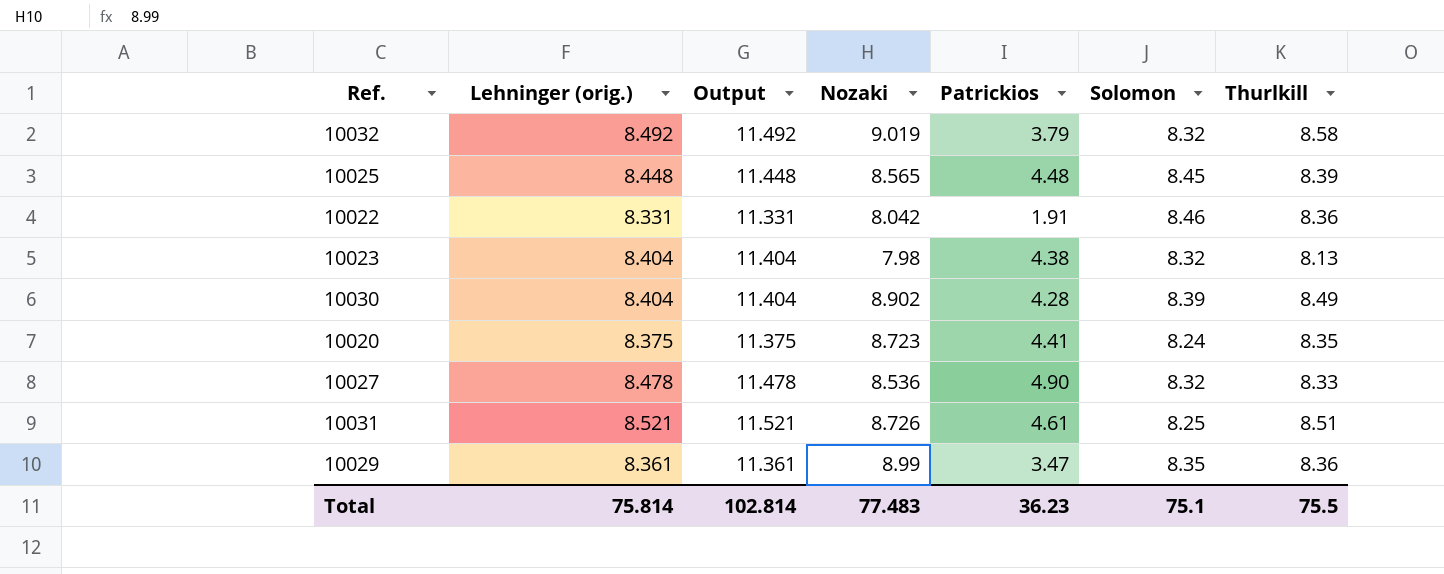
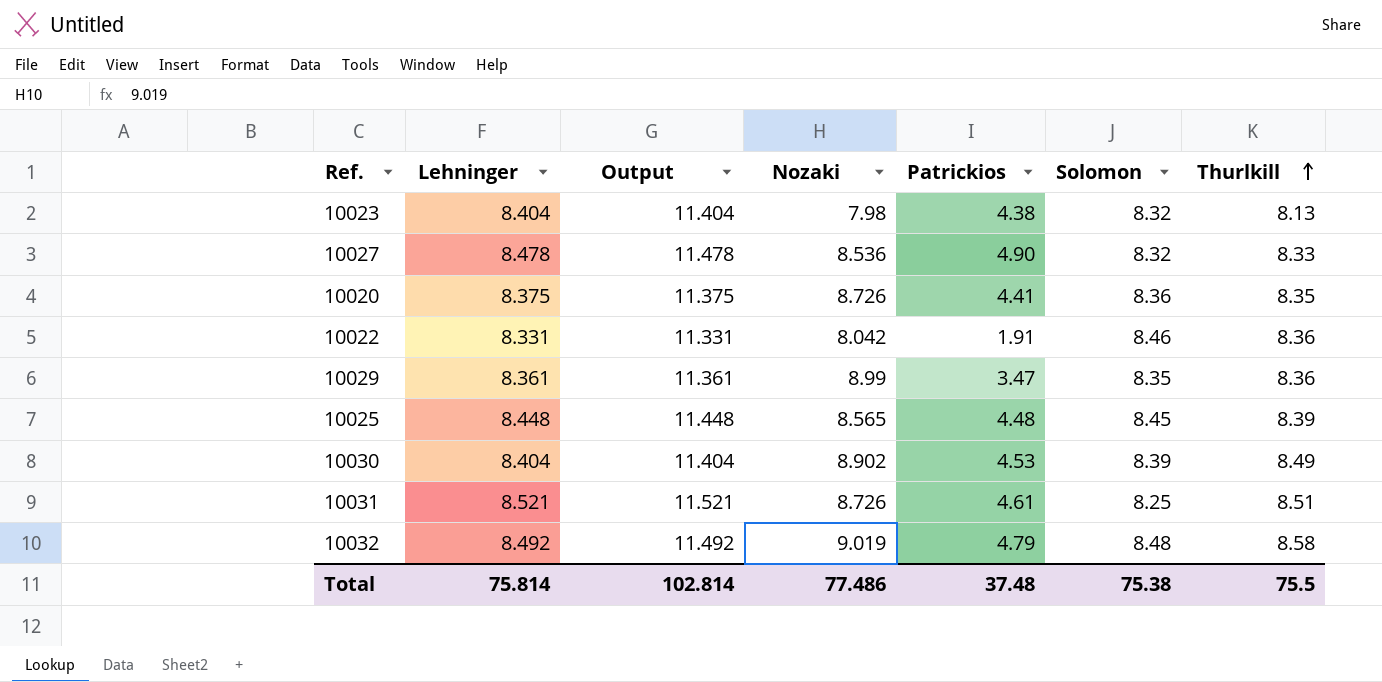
row order: none -> Thurlkill ascending
column name: Lehninger (orig.) -> Lehninger
10020 | Nozaki: 8.723 -> 8.726
10020 | Solomon: 8.24 -> 8.36
10030 | Patrickios: 4.28 -> 4.53
10032 | Patrickios: 3.79 -> 4.79
10032 | Solomon: 8.32 -> 8.48
Total | Nozaki: 77.483 -> 77.486
Total | Patrickios: 36.23 -> 37.48
Total | Solomon: 75.1 -> 75.38

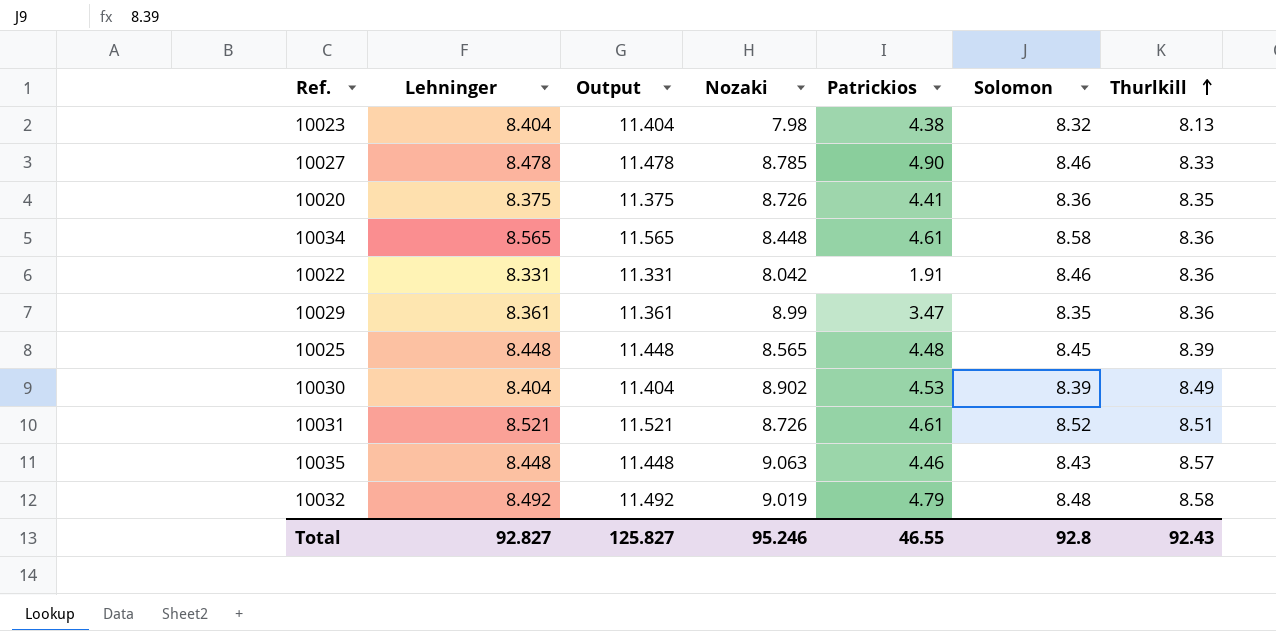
10027 | Nozaki: 8.536 -> 8.785
10027 | Solomon: 8.32 -> 8.46
row 10034: none -> 8.565 | 11.565 | 8.448 | 4.61 | 8.58 | 8.36
10031 | Solomon: 8.25 -> 8.52
row 10035: none -> 8.448 | 11.448 | 9.063 | 4.46 | 8.43 | 8.57
Total | Lehninger: 75.814 -> 92.827
Total | Output: 102.814 -> 125.827
Total | Nozaki: 77.486 -> 95.246
Total | Patrickios: 37.48 -> 46.55
Total | Solomon: 75.38 -> 92.8
Total | Thurlkill: 75.5 -> 92.43

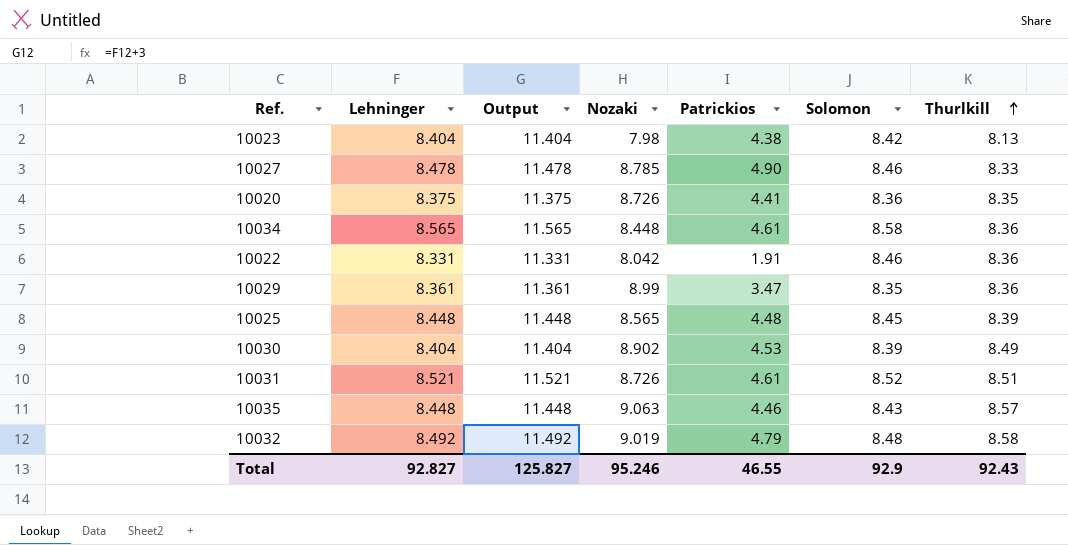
10023 | Solomon: 8.32 -> 8.42
Total | Solomon: 92.8 -> 92.9

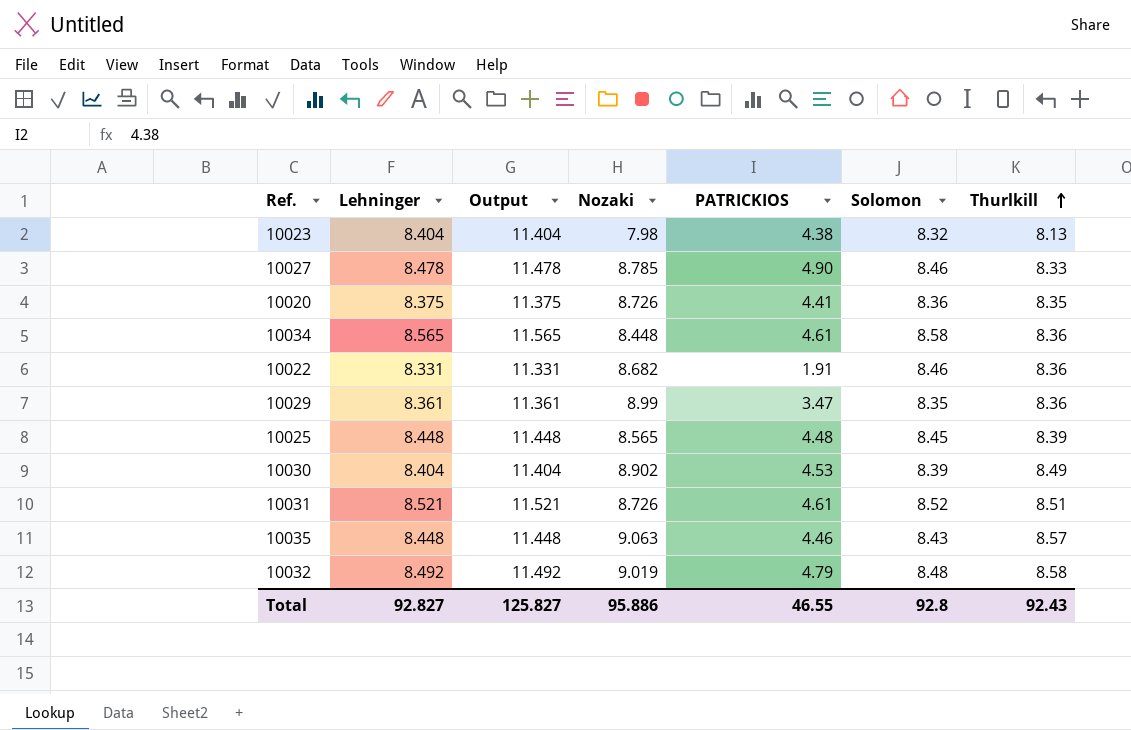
column name: Patrickios -> PATRICKIOS
10023 | Solomon: 8.42 -> 8.32
10022 | Nozaki: 8.042 -> 8.682
Total | Nozaki: 95.246 -> 95.886
Total | Solomon: 92.9 -> 92.8

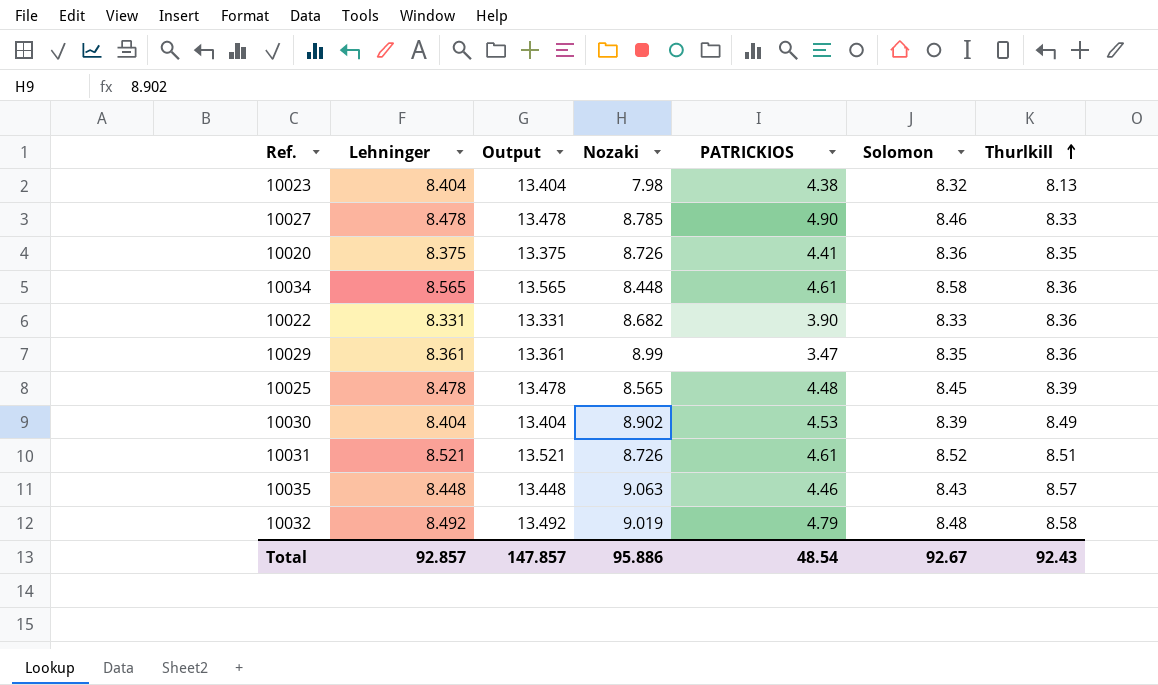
column Output | formula: [Lehninger] + 3 -> [Lehninger] + 5
10022 | PATRICKIOS: 1.91 -> 3.90
10022 | Solomon: 8.46 -> 8.33
10025 | Lehninger: 8.448 -> 8.478
Total | Lehninger: 92.827 -> 92.857
Total | Output: 125.827 -> 147.857
Total | PATRICKIOS: 46.55 -> 48.54
Total | Solomon: 92.8 -> 92.67

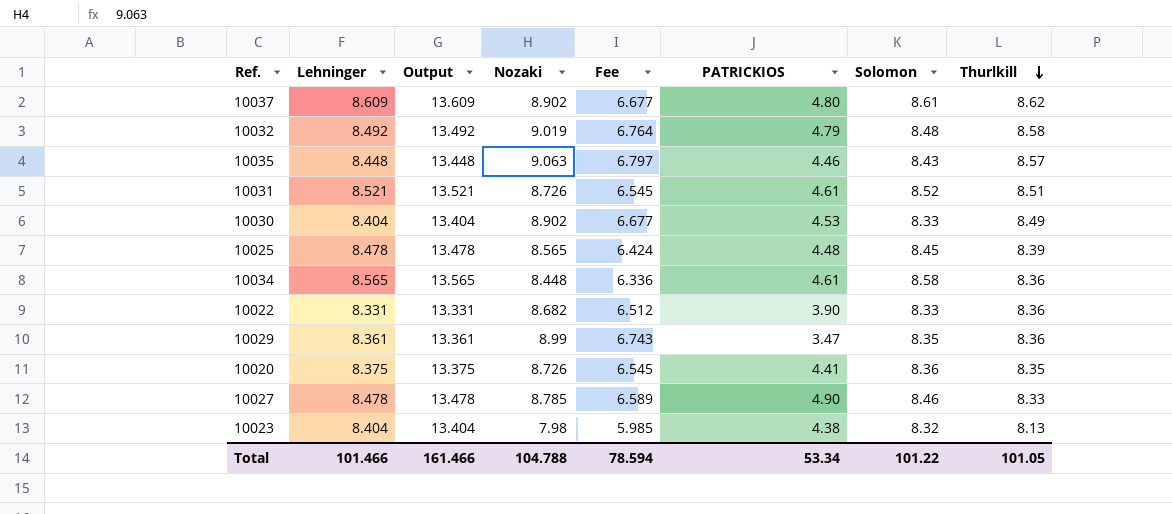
row order: Thurlkill ascending -> Thurlkill descending
column Fee | formula: none -> [Nozaki] * 0.75
row 10037: none -> 8.609 | 13.609 | 8.902 | 6.677 | 4.80 | 8.61 | 8.62
10030 | Solomon: 8.39 -> 8.33
Total | Lehninger: 92.857 -> 101.466
Total | Output: 147.857 -> 161.466
Total | Nozaki: 95.886 -> 104.788
Total | PATRICKIOS: 48.54 -> 53.34
Total | Solomon: 92.67 -> 101.22
Total | Thurlkill: 92.43 -> 101.05

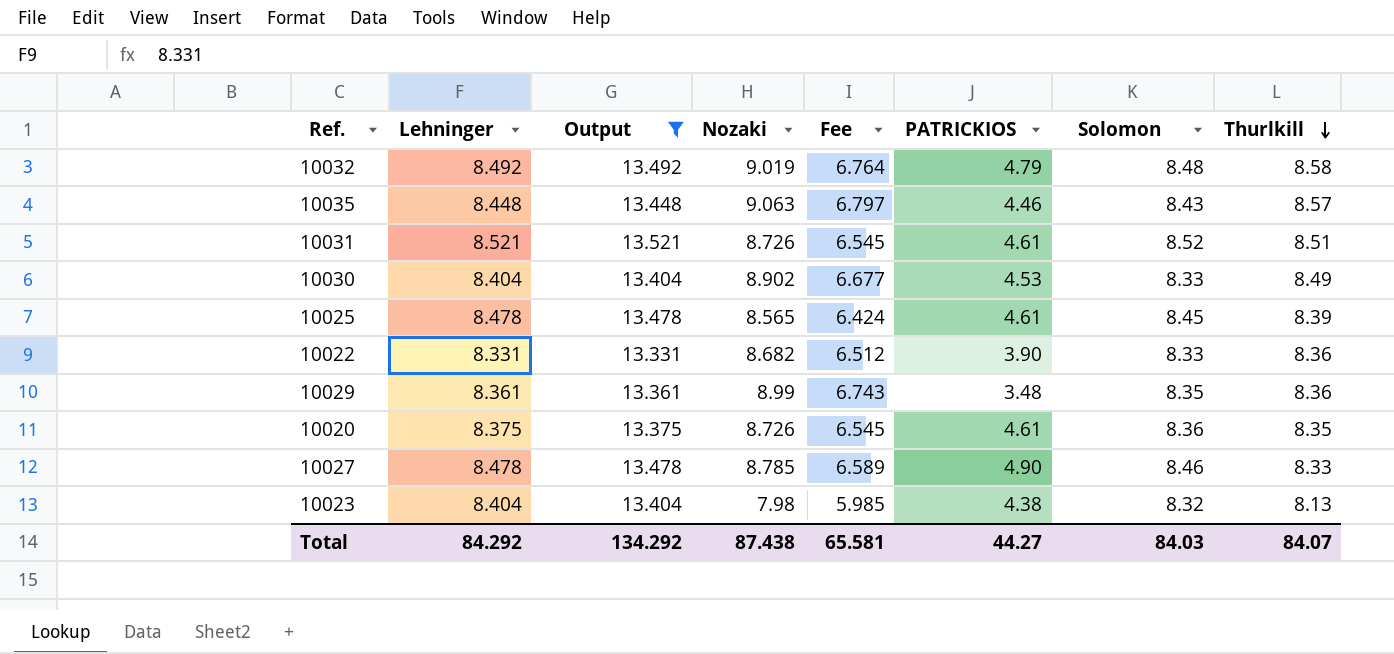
filter: none -> Output <= 13.521
10025 | PATRICKIOS: 4.48 -> 4.61
10029 | PATRICKIOS: 3.47 -> 3.48
10020 | PATRICKIOS: 4.41 -> 4.61
Total | Lehninger: 101.466 -> 84.292
Total | Output: 161.466 -> 134.292
Total | Nozaki: 104.788 -> 87.438
Total | Fee: 78.594 -> 65.581
Total | PATRICKIOS: 53.34 -> 44.27
Total | Solomon: 101.22 -> 84.03
Total | Thurlkill: 101.05 -> 84.07

